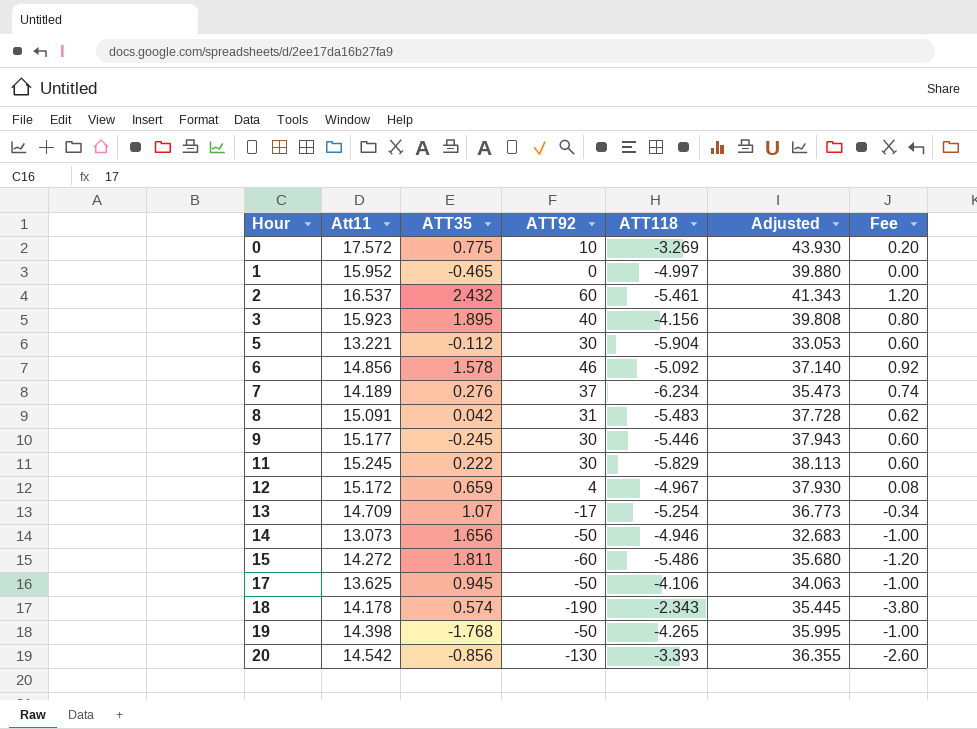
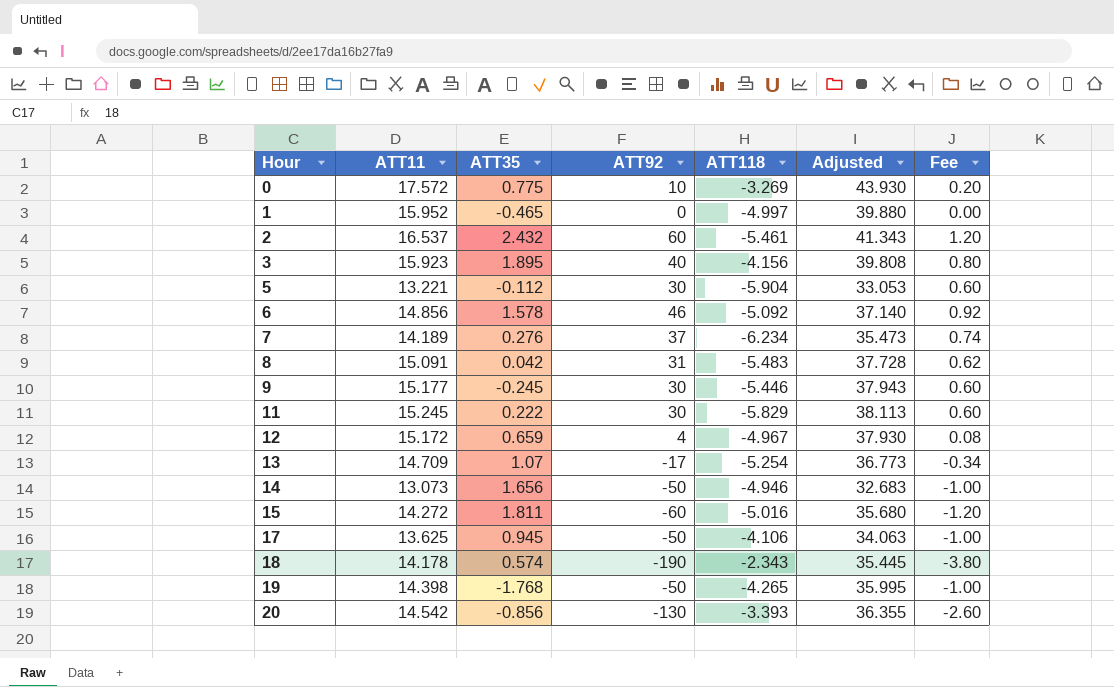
column name: Att11 -> ATT11
15 | ATT118: -5.486 -> -5.016

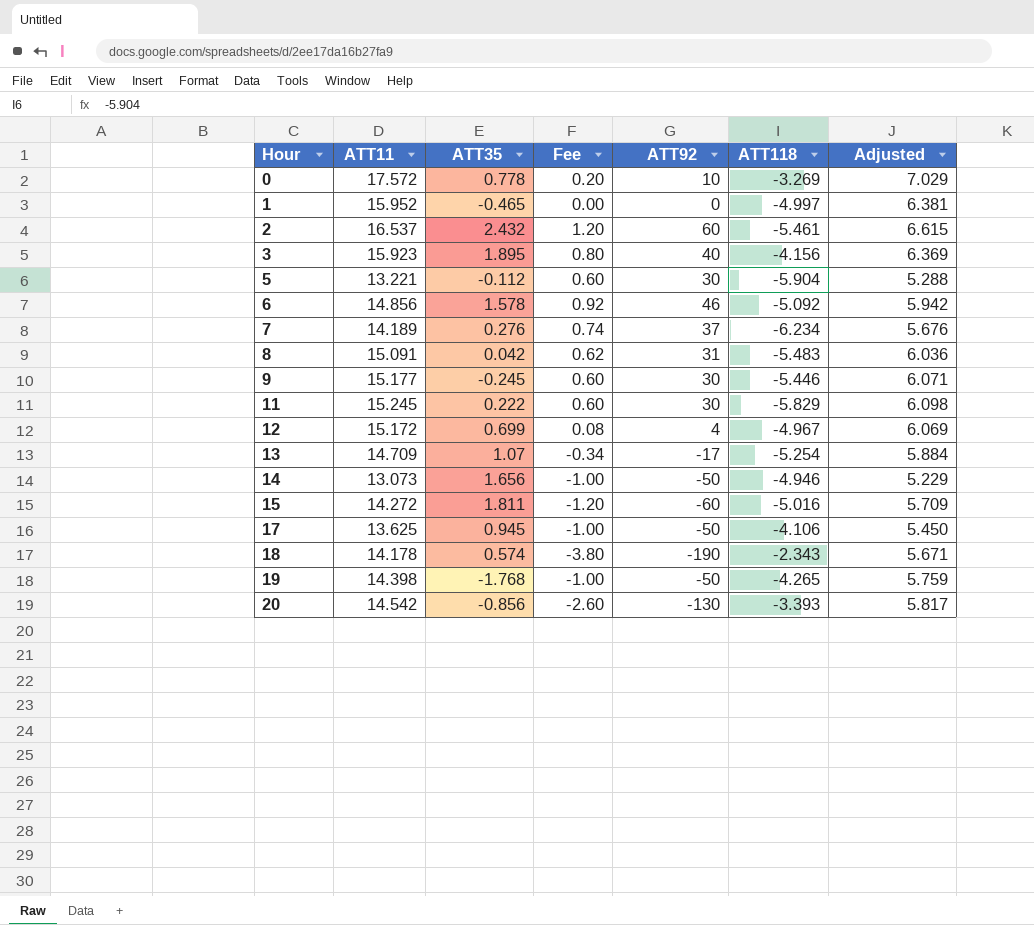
column Fee | position: 7 -> 4
column Adjusted | formula: [ATT11] * 2.5 -> [ATT11] * 0.4
0 | ATT35: 0.775 -> 0.778
12 | ATT35: 0.659 -> 0.699

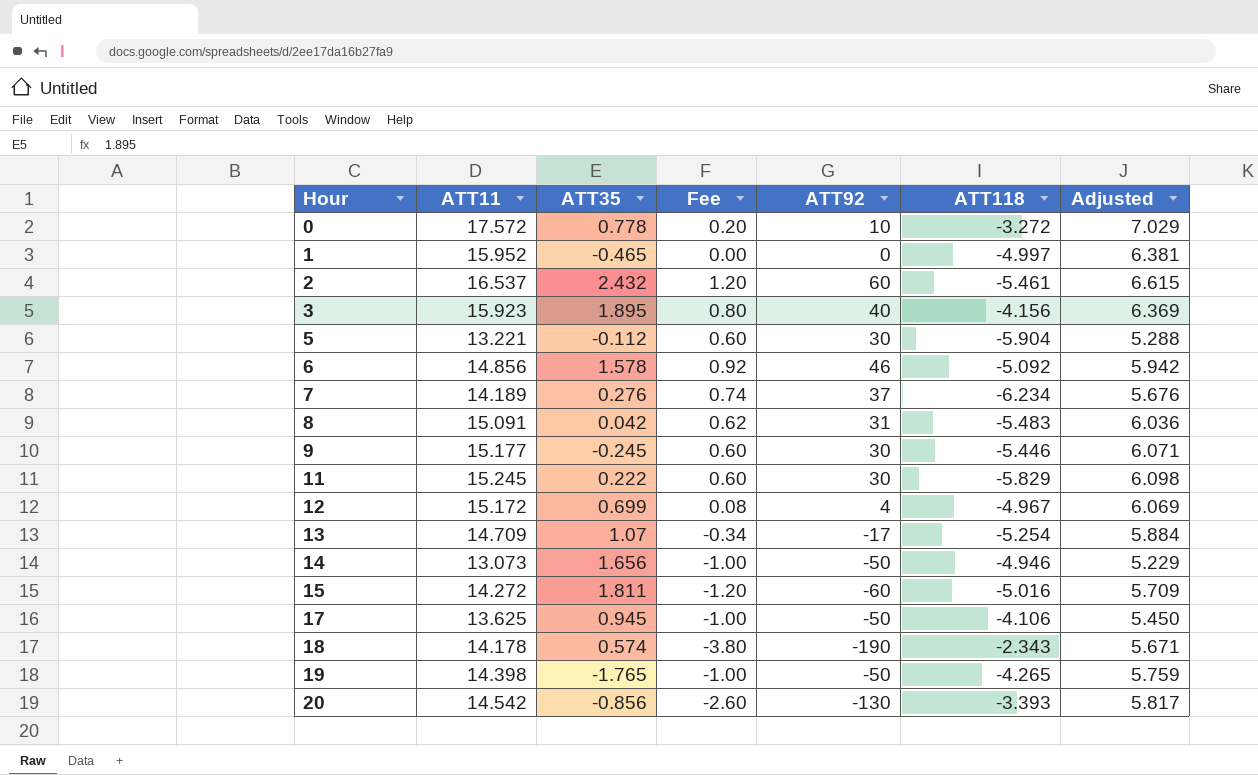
0 | ATT118: -3.269 -> -3.272
19 | ATT35: -1.768 -> -1.765

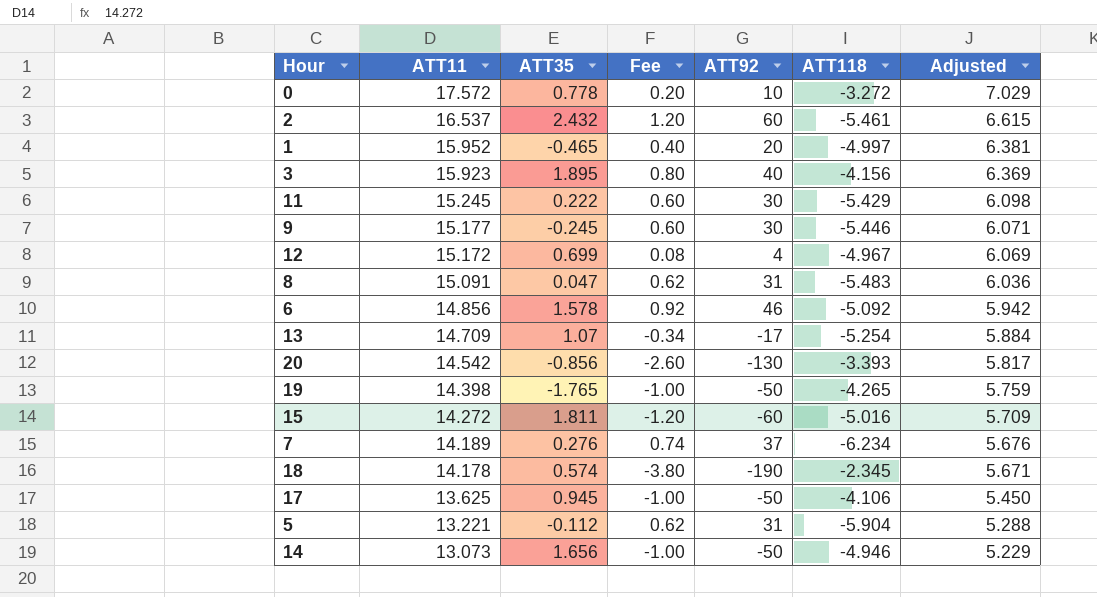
row order: Hour ascending -> ATT11 descending
1 | Fee: 0.00 -> 0.40
1 | ATT92: 0 -> 20
11 | ATT118: -5.829 -> -5.429
8 | ATT35: 0.042 -> 0.047
18 | ATT118: -2.343 -> -2.345
5 | Fee: 0.60 -> 0.62
5 | ATT92: 30 -> 31

